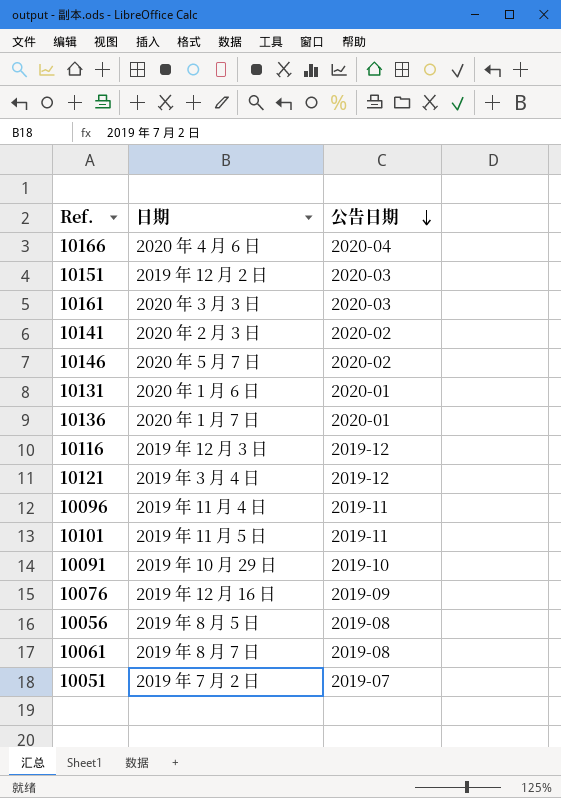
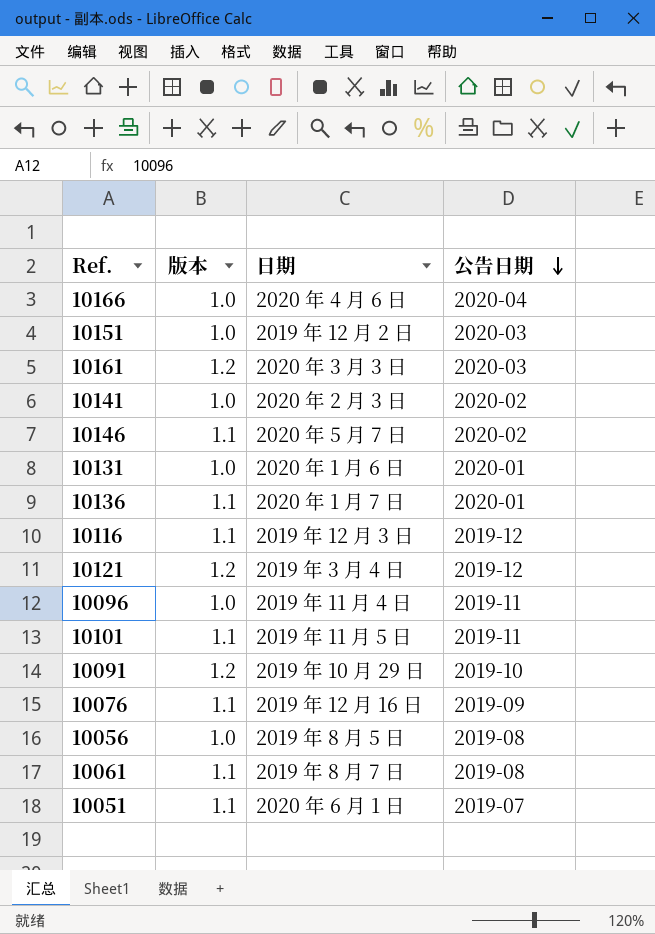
column 版本 | position: none -> 2
10051 | 日期: 2019 年 7 月 2 日 -> 2020 年 6 月 1 日

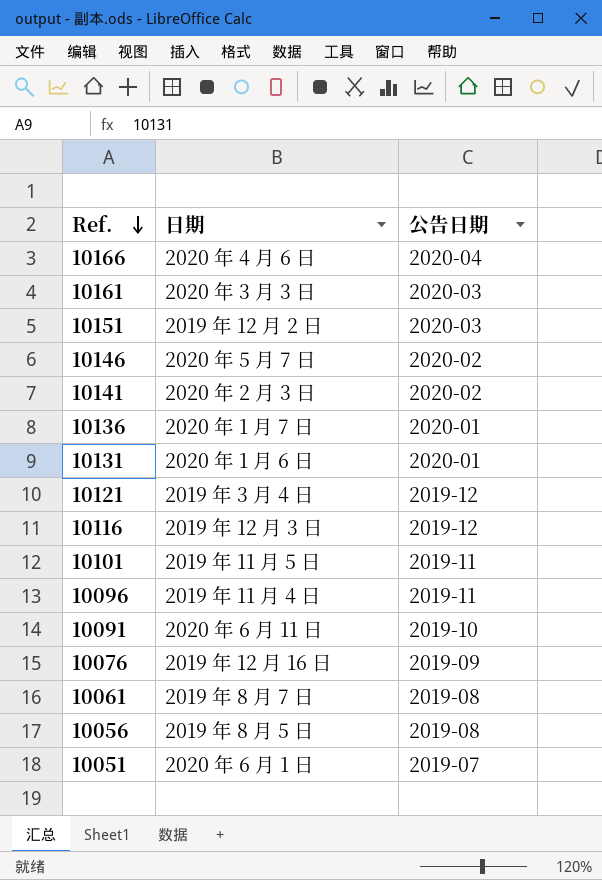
row order: 公告日期 descending -> Ref. descending
column 版本 | position: 2 -> none
10091 | 日期: 2019 年 10 月 29 日 -> 2020 年 6 月 11 日

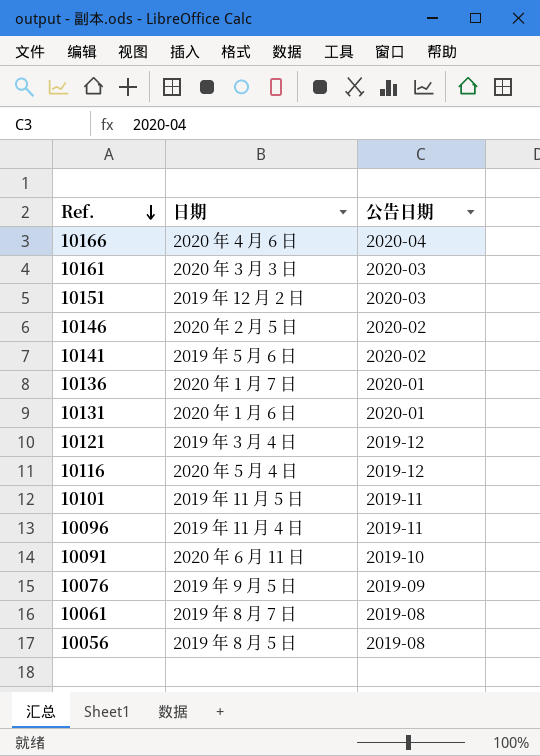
row 10051: 2020 年 6 月 1 日 | 2019-07 -> none
10146 | 日期: 2020 年 5 月 7 日 -> 2020 年 2 月 5 日
10141 | 日期: 2020 年 2 月 3 日 -> 2019 年 5 月 6 日
10116 | 日期: 2019 年 12 月 3 日 -> 2020 年 5 月 4 日
10076 | 日期: 2019 年 12 月 16 日 -> 2019 年 9 月 5 日

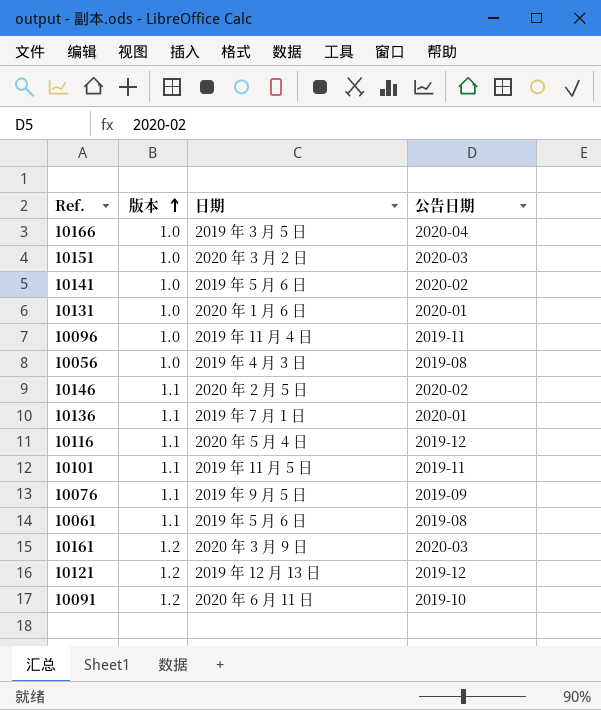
row order: Ref. descending -> 版本 ascending
column 版本 | position: none -> 2
10166 | 日期: 2020 年 4 月 6 日 -> 2019 年 3 月 5 日
10151 | 日期: 2019 年 12 月 2 日 -> 2020 年 3 月 2 日
10056 | 日期: 2019 年 8 月 5 日 -> 2019 年 4 月 3 日
10136 | 日期: 2020 年 1 月 7 日 -> 2019 年 7 月 1 日
10061 | 日期: 2019 年 8 月 7 日 -> 2019 年 5 月 6 日
10161 | 日期: 2020 年 3 月 3 日 -> 2020 年 3 月 9 日
10121 | 日期: 2019 年 3 月 4 日 -> 2019 年 12 月 13 日

